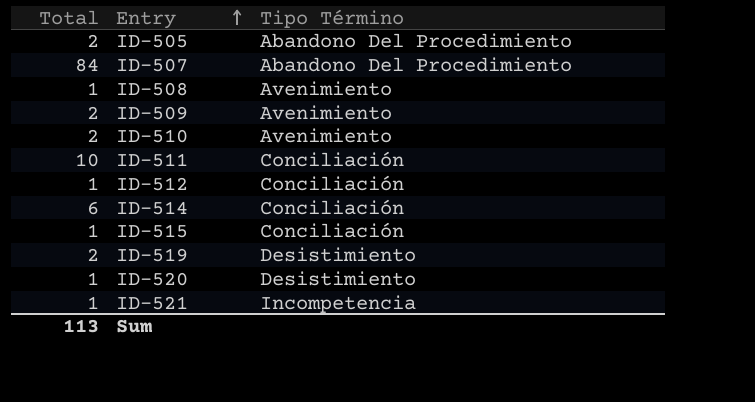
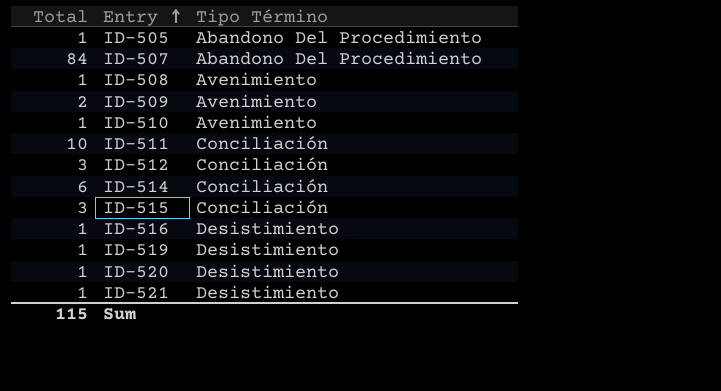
ID-505 | Total: 2 -> 1
ID-510 | Total: 2 -> 1
ID-512 | Total: 1 -> 3
ID-515 | Total: 1 -> 3
row ID-516: none -> 1 | Desistimiento
ID-519 | Total: 2 -> 1
ID-521 | Tipo Término: Incompetencia -> Desistimiento
Sum | Total: 113 -> 115

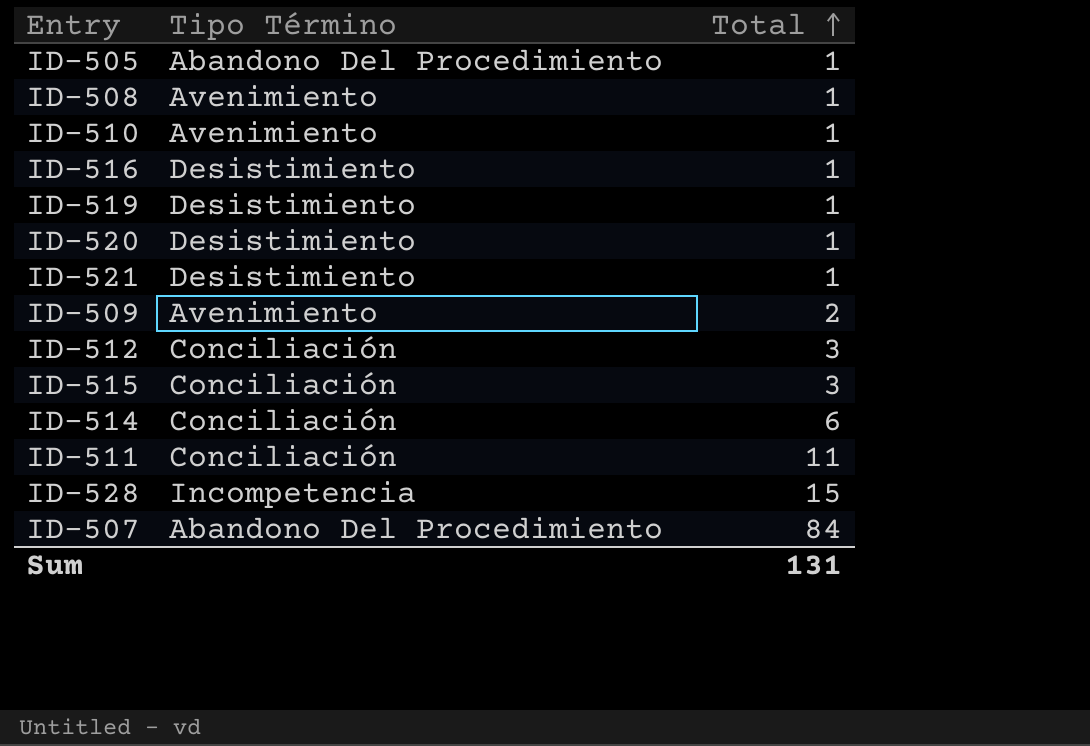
row order: Entry ascending -> Total ascending
column Total | position: 1 -> 3
ID-511 | Total: 10 -> 11
row ID-528: none -> Incompetencia | 15
Sum | Total: 115 -> 131

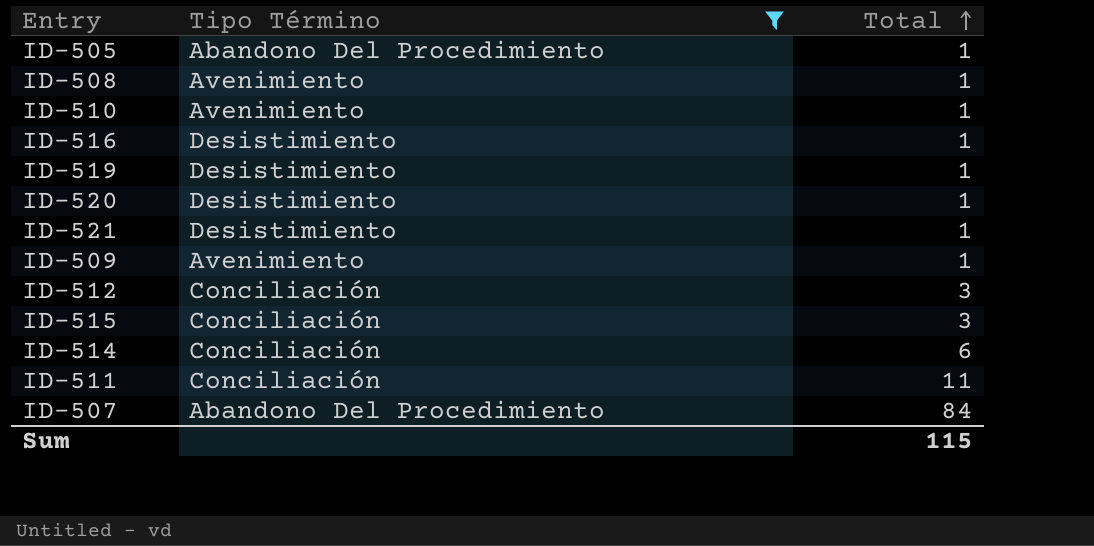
filter: none -> Tipo Término != Incompetencia
ID-509 | Total: 2 -> 1
Sum | Total: 131 -> 115

